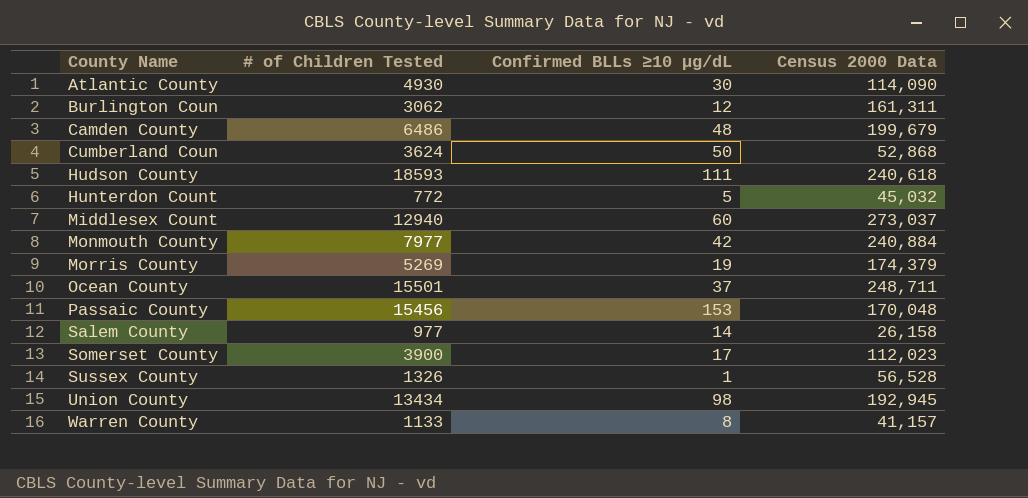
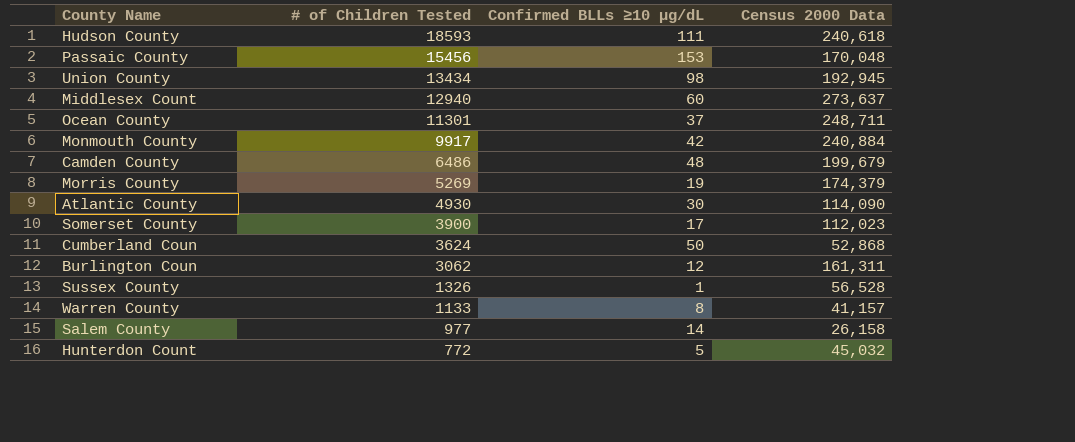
row order: County Name ascending -> # of Children Tested descending
Middlesex Count | Census 2000 Data: 273,037 -> 273,637
Ocean County | # of Children Tested: 15501 -> 11301
Monmouth County | # of Children Tested: 7977 -> 9917

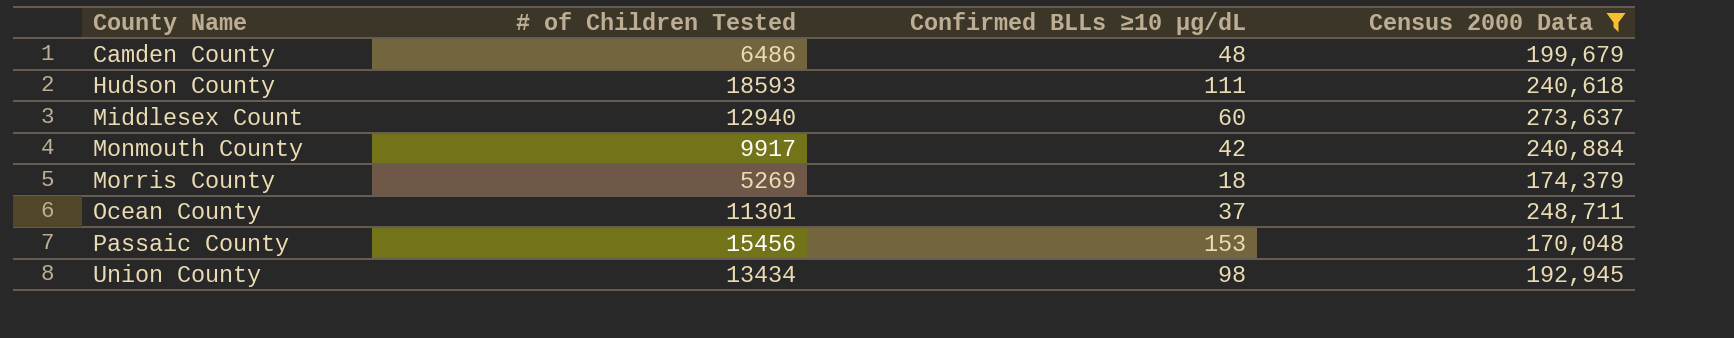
filter: none -> Census 2000 Data >= 170,048
row order: # of Children Tested descending -> County Name ascending
Morris County | Confirmed BLLs ≥10 µg/dL: 19 -> 18

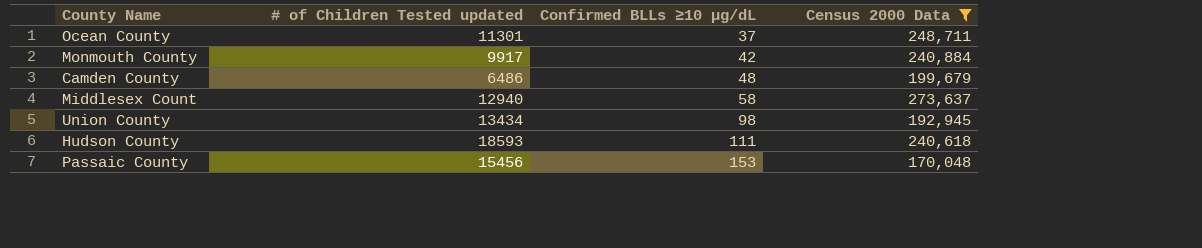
row order: County Name ascending -> Confirmed BLLs ≥10 µg/dL ascending
column name: # of Children Tested -> # of Children Tested updated
row Morris County: 5269 | 18 | 174,379 -> none
Middlesex Count | Confirmed BLLs ≥10 µg/dL: 60 -> 58

